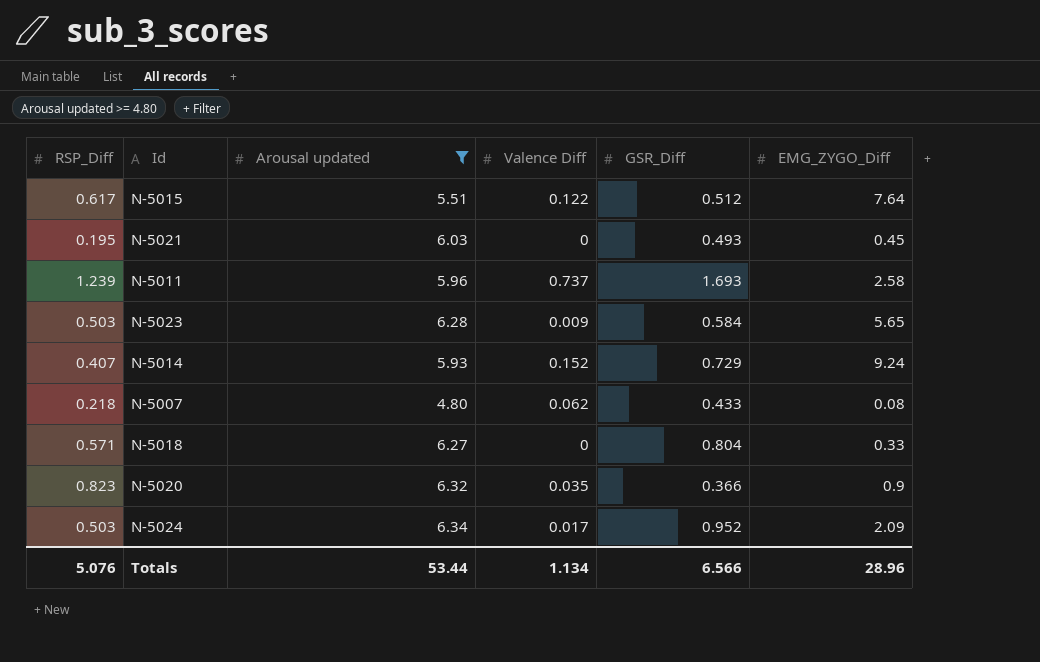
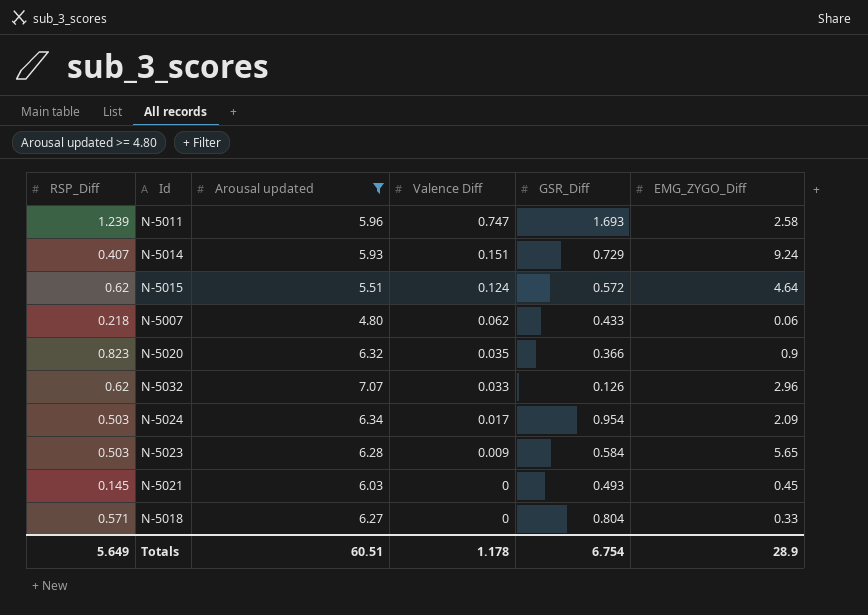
row order: none -> Valence Diff descending
N-5011 | Valence Diff: 0.737 -> 0.747
N-5014 | Valence Diff: 0.152 -> 0.151
N-5015 | RSP_Diff: 0.617 -> 0.62
N-5015 | Valence Diff: 0.122 -> 0.124
N-5015 | GSR_Diff: 0.512 -> 0.572
N-5015 | EMG_ZYGO_Diff: 7.64 -> 4.64
N-5007 | EMG_ZYGO_Diff: 0.08 -> 0.06
row N-5032: none -> 0.62 | 7.07 | 0.033 | 0.126 | 2.96
N-5024 | GSR_Diff: 0.952 -> 0.954
N-5021 | RSP_Diff: 0.195 -> 0.145
Totals | RSP_Diff: 5.076 -> 5.649
Totals | Arousal updated: 53.44 -> 60.51
Totals | Valence Diff: 1.134 -> 1.178
Totals | GSR_Diff: 6.566 -> 6.754
Totals | EMG_ZYGO_Diff: 28.96 -> 28.9

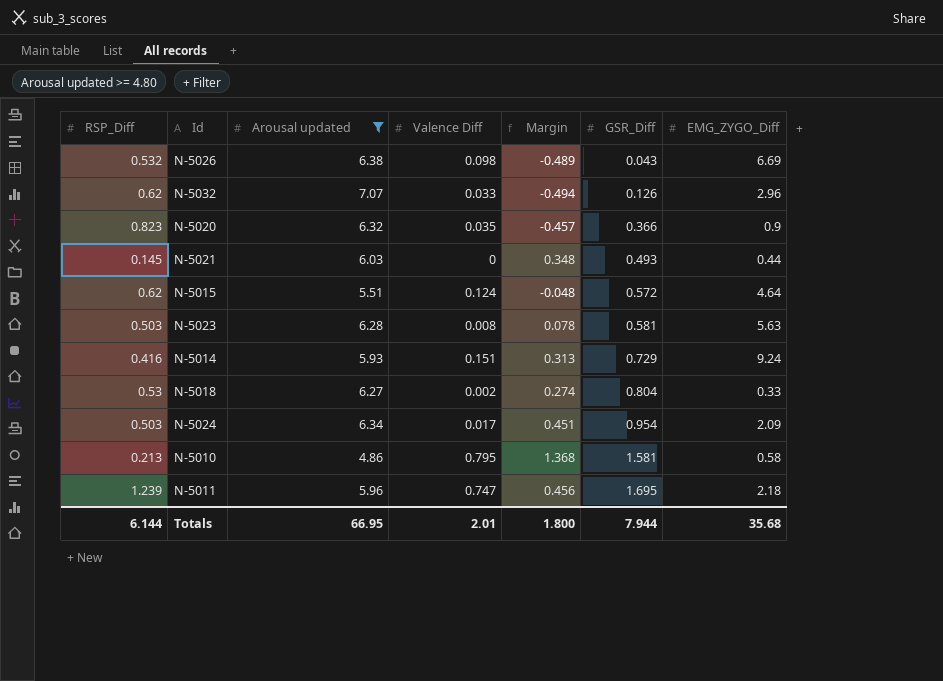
row order: Valence Diff descending -> GSR_Diff ascending
column Margin | formula: none -> [GSR_Diff] - [RSP_Diff]
row N-5007: 0.218 | 4.80 | 0.062 | 0.433 | 0.06 -> none
row N-5026: none -> 0.532 | 6.38 | 0.098 | -0.489 | 0.043 | 6.69
N-5021 | EMG_ZYGO_Diff: 0.45 -> 0.44
N-5023 | Valence Diff: 0.009 -> 0.008
N-5023 | GSR_Diff: 0.584 -> 0.581
N-5023 | EMG_ZYGO_Diff: 5.65 -> 5.63
N-5014 | RSP_Diff: 0.407 -> 0.416
N-5018 | RSP_Diff: 0.571 -> 0.53
N-5018 | Valence Diff: 0 -> 0.002
row N-5010: none -> 0.213 | 4.86 | 0.795 | 1.368 | 1.581 | 0.58
N-5011 | GSR_Diff: 1.693 -> 1.695
N-5011 | EMG_ZYGO_Diff: 2.58 -> 2.18
Totals | RSP_Diff: 5.649 -> 6.144
Totals | Arousal updated: 60.51 -> 66.95
Totals | Valence Diff: 1.178 -> 2.01
Totals | GSR_Diff: 6.754 -> 7.944
Totals | EMG_ZYGO_Diff: 28.9 -> 35.68

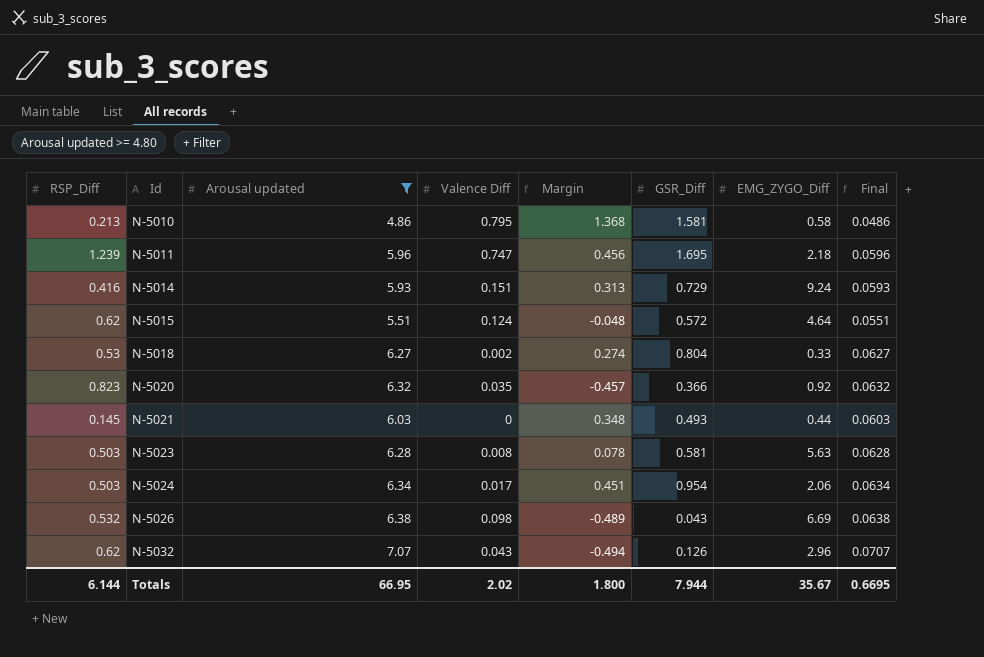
row order: GSR_Diff ascending -> Id ascending
column Final | formula: none -> [Arousal updated] * 0.01
N-5020 | EMG_ZYGO_Diff: 0.9 -> 0.92
N-5024 | EMG_ZYGO_Diff: 2.09 -> 2.06
N-5032 | Valence Diff: 0.033 -> 0.043
Totals | Valence Diff: 2.01 -> 2.02
Totals | EMG_ZYGO_Diff: 35.68 -> 35.67

